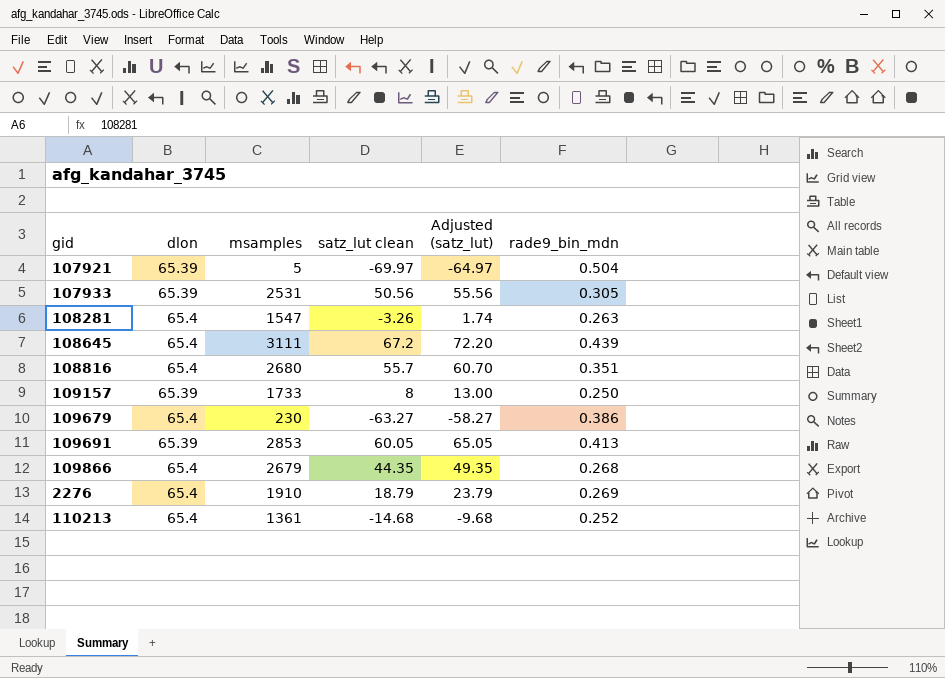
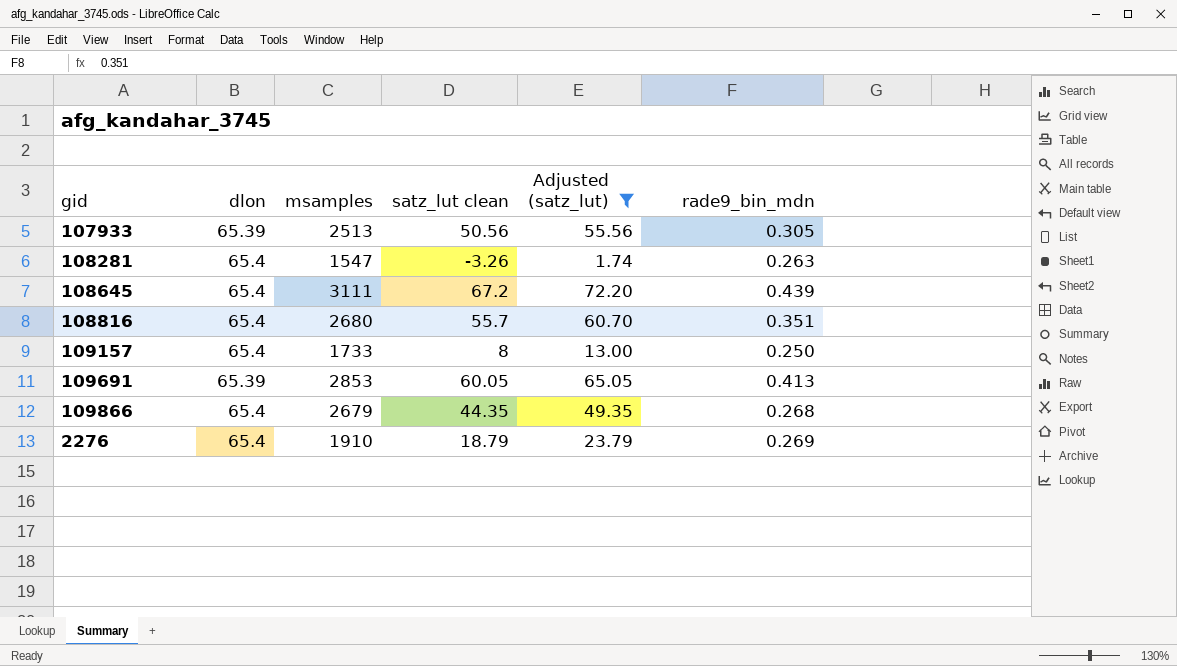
filter: none -> Adjusted (satz_lut) >= 1.74
107933 | msamples: 2531 -> 2513
109157 | dlon: 65.39 -> 65.4

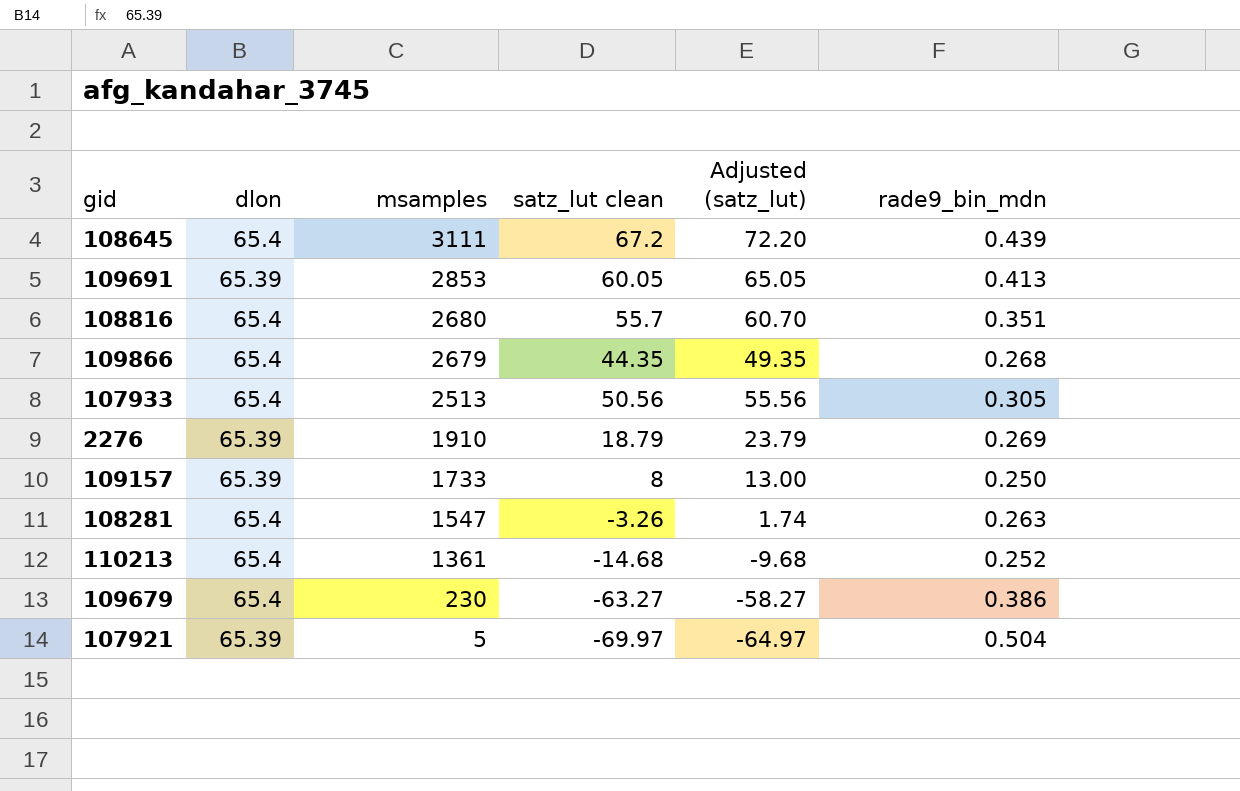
filter: Adjusted (satz_lut) >= 1.74 -> none
row order: none -> msamples descending
107933 | dlon: 65.39 -> 65.4
2276 | dlon: 65.4 -> 65.39
109157 | dlon: 65.4 -> 65.39

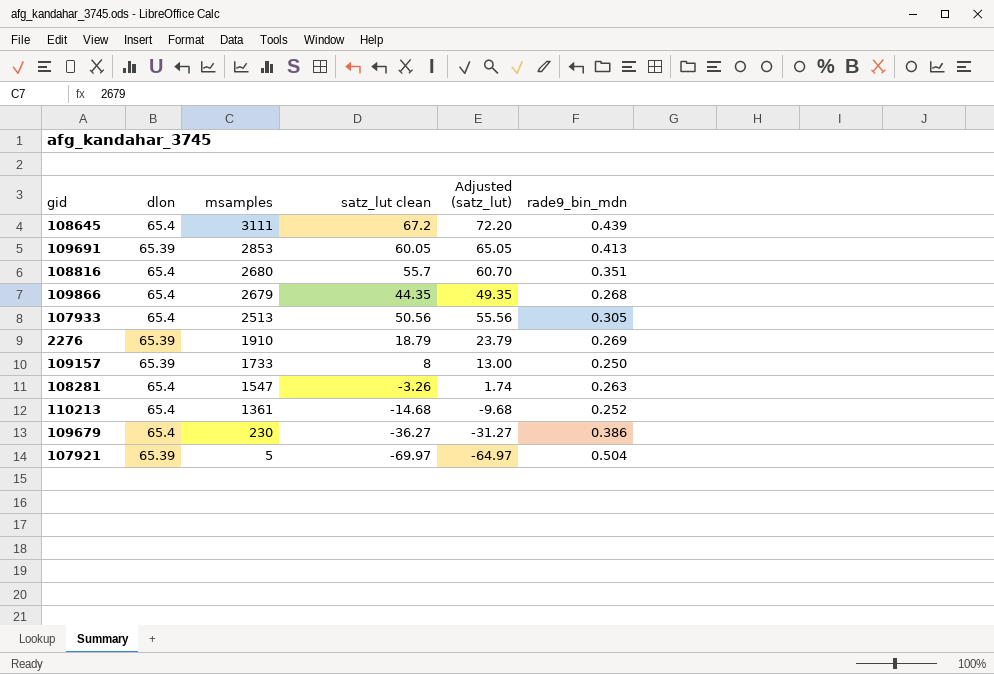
109679 | satz_lut clean: -63.27 -> -36.27
109679 | Adjusted (satz_lut): -58.27 -> -31.27

